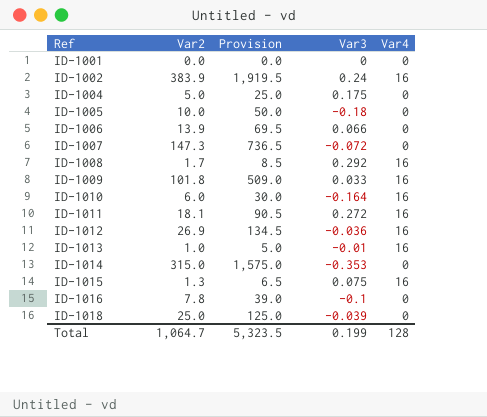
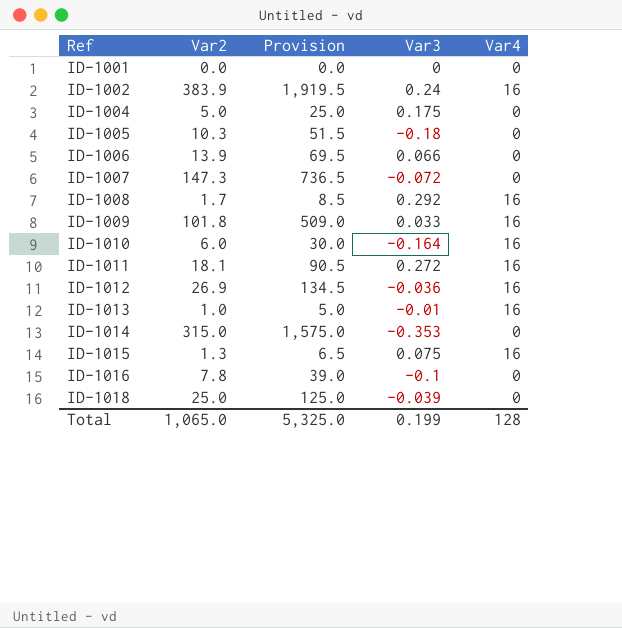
ID-1005 | Var2: 10.0 -> 10.3
ID-1005 | Provision: 50.0 -> 51.5
Total | Var2: 1,064.7 -> 1,065.0
Total | Provision: 5,323.5 -> 5,325.0

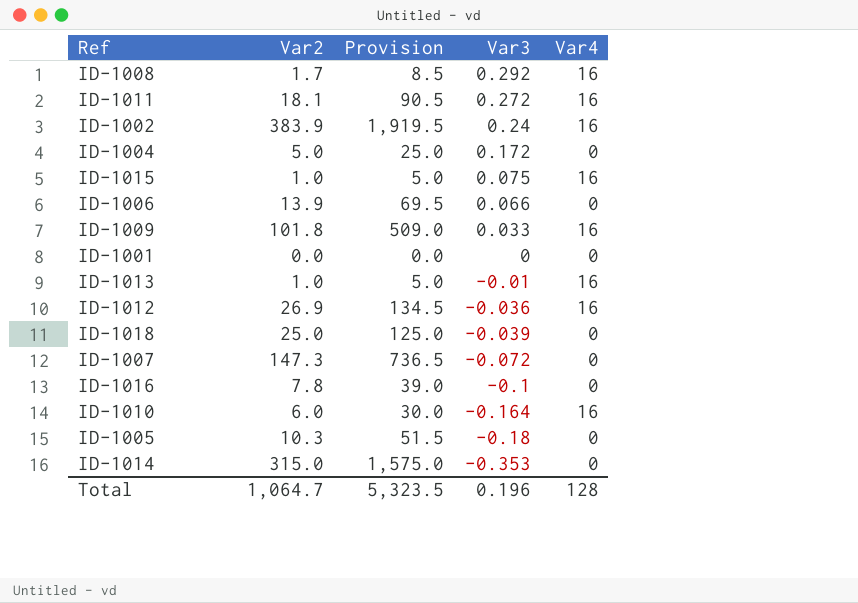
row order: Ref ascending -> Var3 descending
ID-1004 | Var3: 0.175 -> 0.172
ID-1015 | Var2: 1.3 -> 1.0
ID-1015 | Provision: 6.5 -> 5.0
Total | Var2: 1,065.0 -> 1,064.7
Total | Provision: 5,325.0 -> 5,323.5
Total | Var3: 0.199 -> 0.196

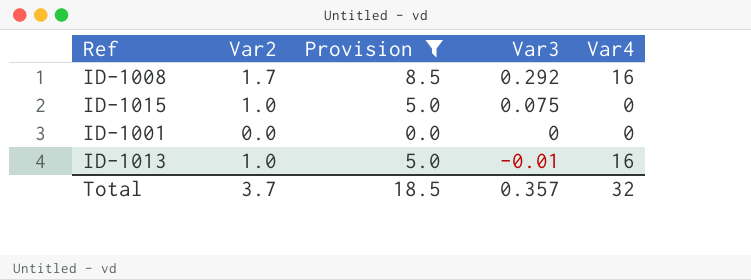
filter: none -> Provision <= 8.5
ID-1015 | Var4: 16 -> 0
Total | Var2: 1,064.7 -> 3.7
Total | Provision: 5,323.5 -> 18.5
Total | Var3: 0.196 -> 0.357
Total | Var4: 128 -> 32

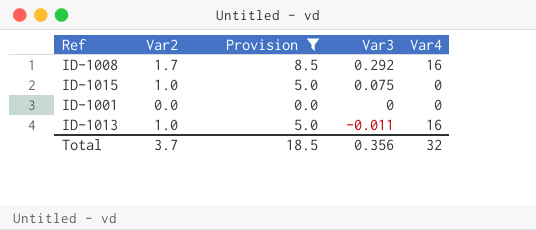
ID-1013 | Var3: -0.01 -> -0.011
Total | Var3: 0.357 -> 0.356

